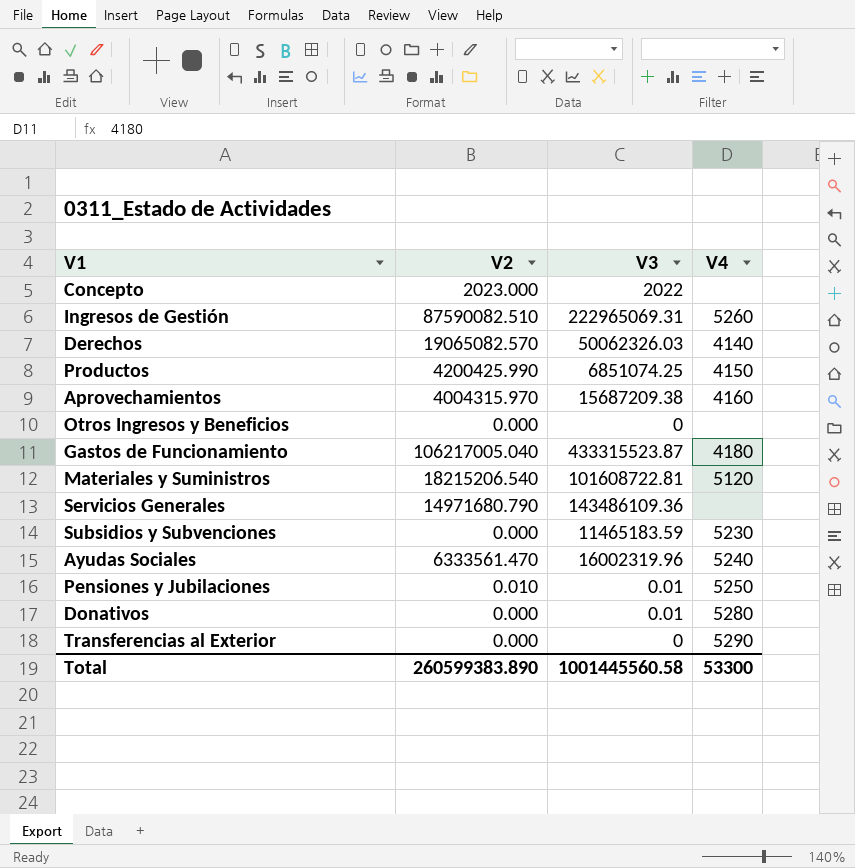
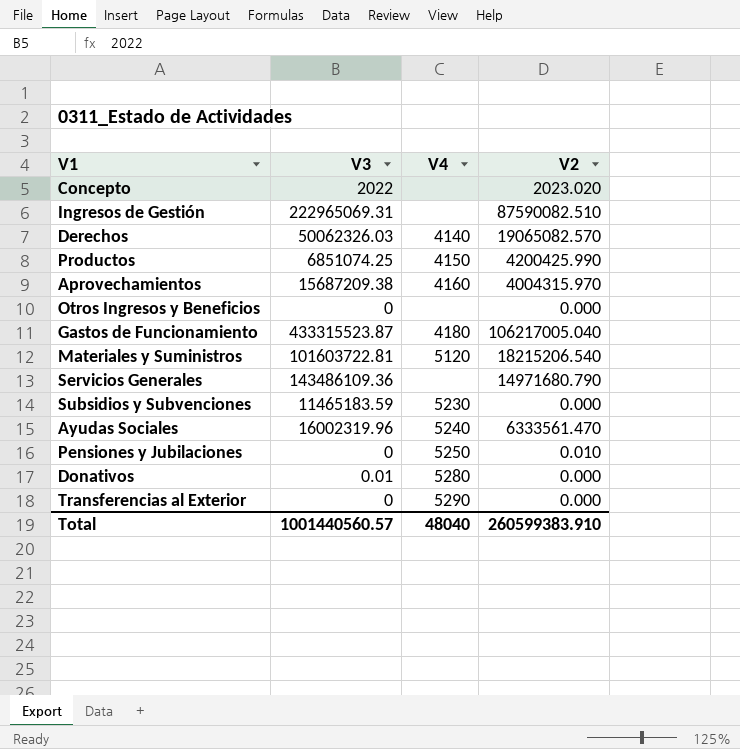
column V2 | position: 2 -> 4
Concepto | V2: 2023.000 -> 2023.020
Ingresos de Gestión | V4: 5260 -> none
Materiales y Suministros | V3: 101608722.81 -> 101603722.81
Pensiones y Jubilaciones | V3: 0.01 -> 0
Total | V3: 1001445560.58 -> 1001440560.57
Total | V4: 53300 -> 48040
Total | V2: 260599383.890 -> 260599383.910

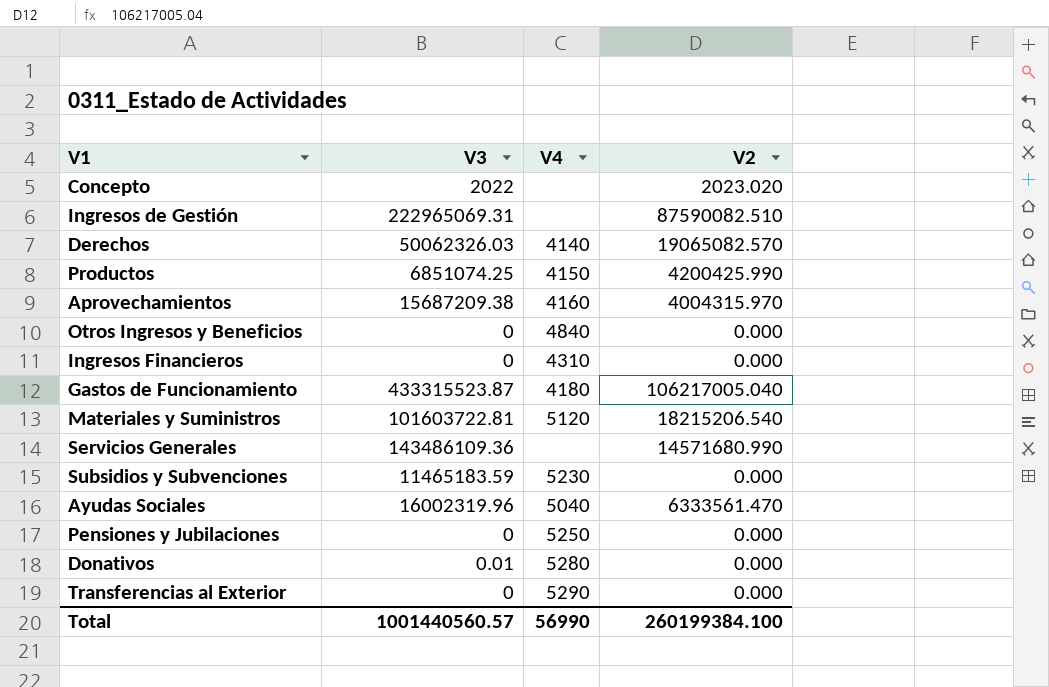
Otros Ingresos y Beneficios | V4: none -> 4840
row Ingresos Financieros: none -> 0 | 4310 | 0.000
Servicios Generales | V2: 14971680.790 -> 14571680.990
Ayudas Sociales | V4: 5240 -> 5040
Pensiones y Jubilaciones | V2: 0.010 -> 0.000
Total | V4: 48040 -> 56990
Total | V2: 260599383.910 -> 260199384.100

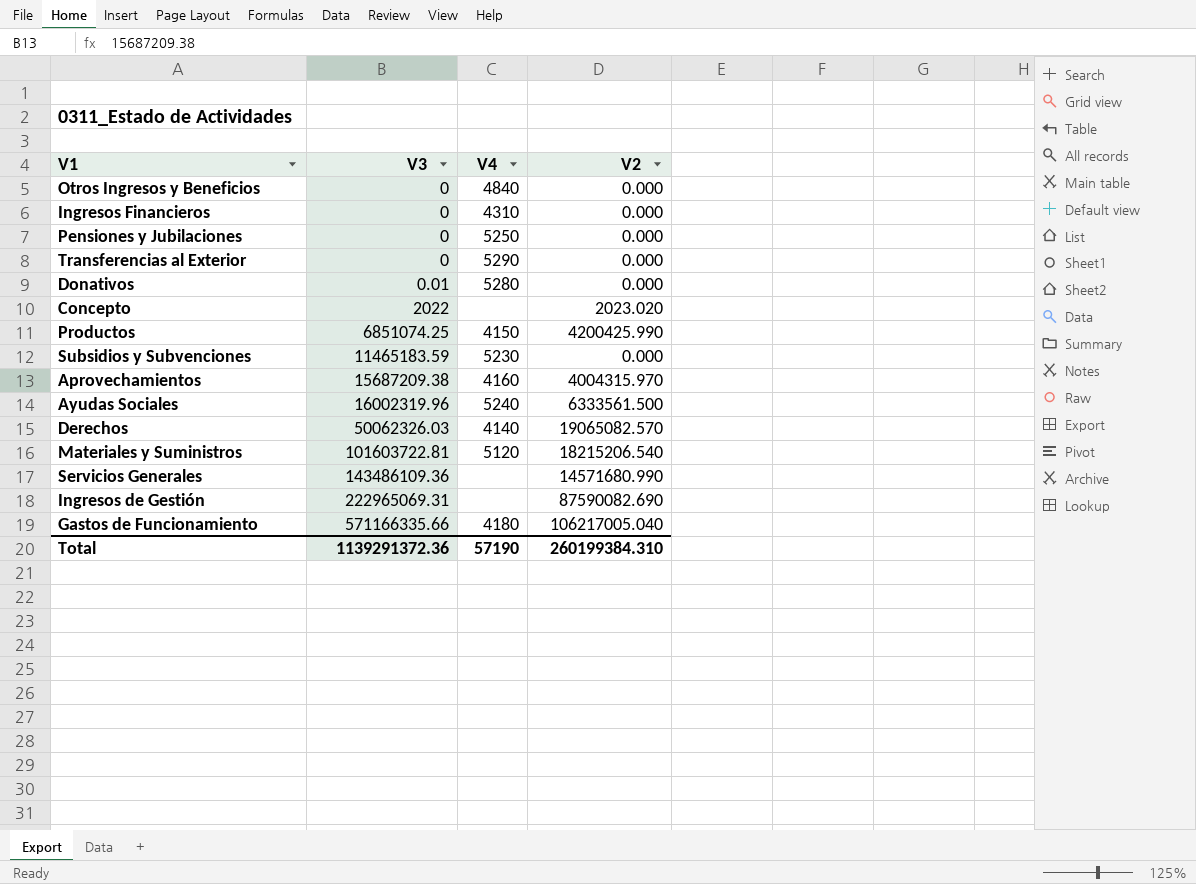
row order: none -> V3 ascending
Ayudas Sociales | V4: 5040 -> 5240
Ayudas Sociales | V2: 6333561.470 -> 6333561.500
Ingresos de Gestión | V2: 87590082.510 -> 87590082.690
Gastos de Funcionamiento | V3: 433315523.87 -> 571166335.66
Total | V3: 1001440560.57 -> 1139291372.36
Total | V4: 56990 -> 57190
Total | V2: 260199384.100 -> 260199384.310

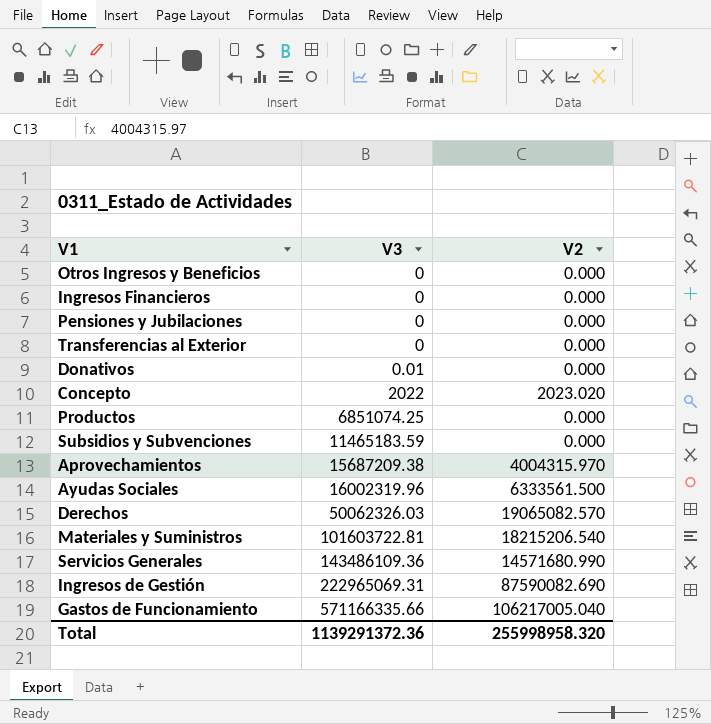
column V4 | position: 3 -> none
Productos | V2: 4200425.990 -> 0.000
Total | V2: 260199384.310 -> 255998958.320

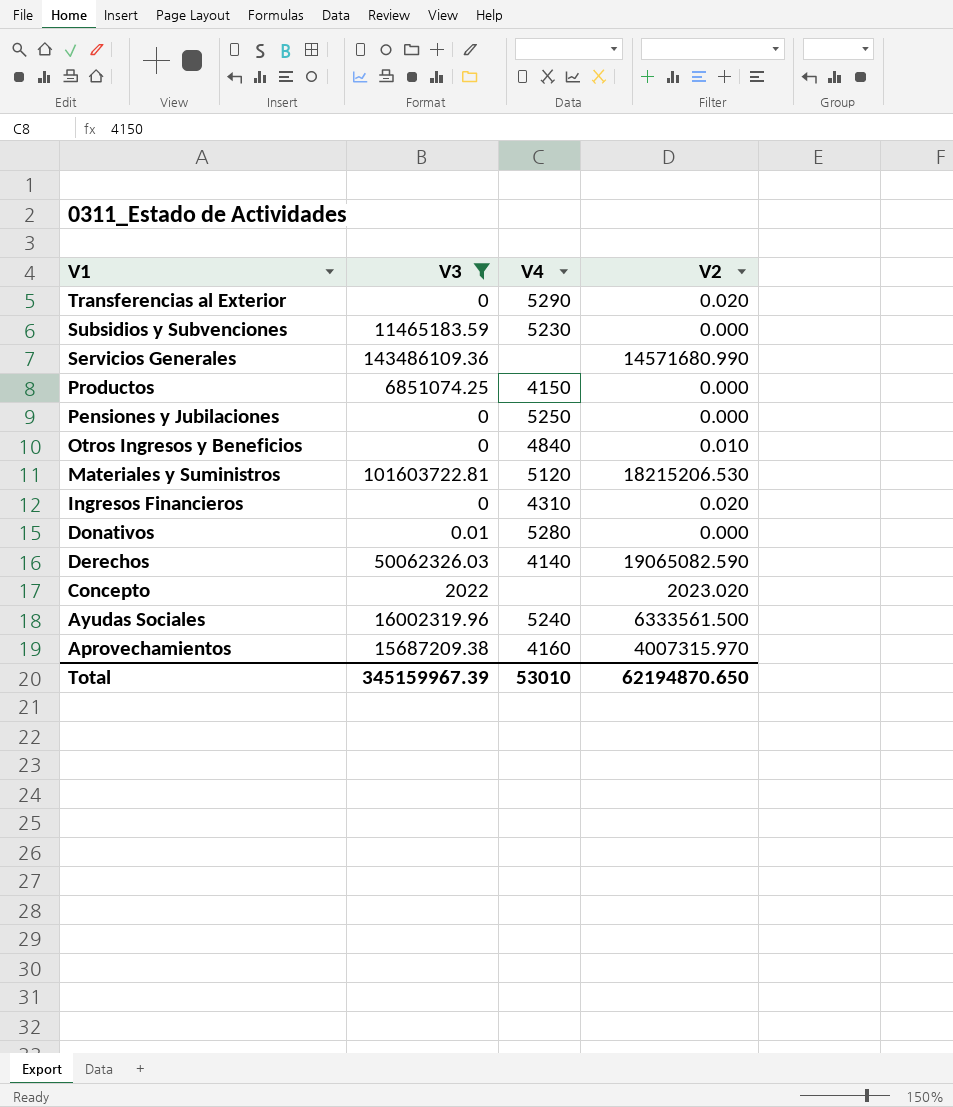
filter: none -> V3 <= 143486109.36
row order: V3 ascending -> V1 descending
column V4 | position: none -> 3
Transferencias al Exterior | V2: 0.000 -> 0.020
Otros Ingresos y Beneficios | V2: 0.000 -> 0.010
Materiales y Suministros | V2: 18215206.540 -> 18215206.530
Ingresos Financieros | V2: 0.000 -> 0.020
Derechos | V2: 19065082.570 -> 19065082.590
Aprovechamientos | V2: 4004315.970 -> 4007315.970
Total | V3: 1139291372.36 -> 345159967.39
Total | V2: 255998958.320 -> 62194870.650

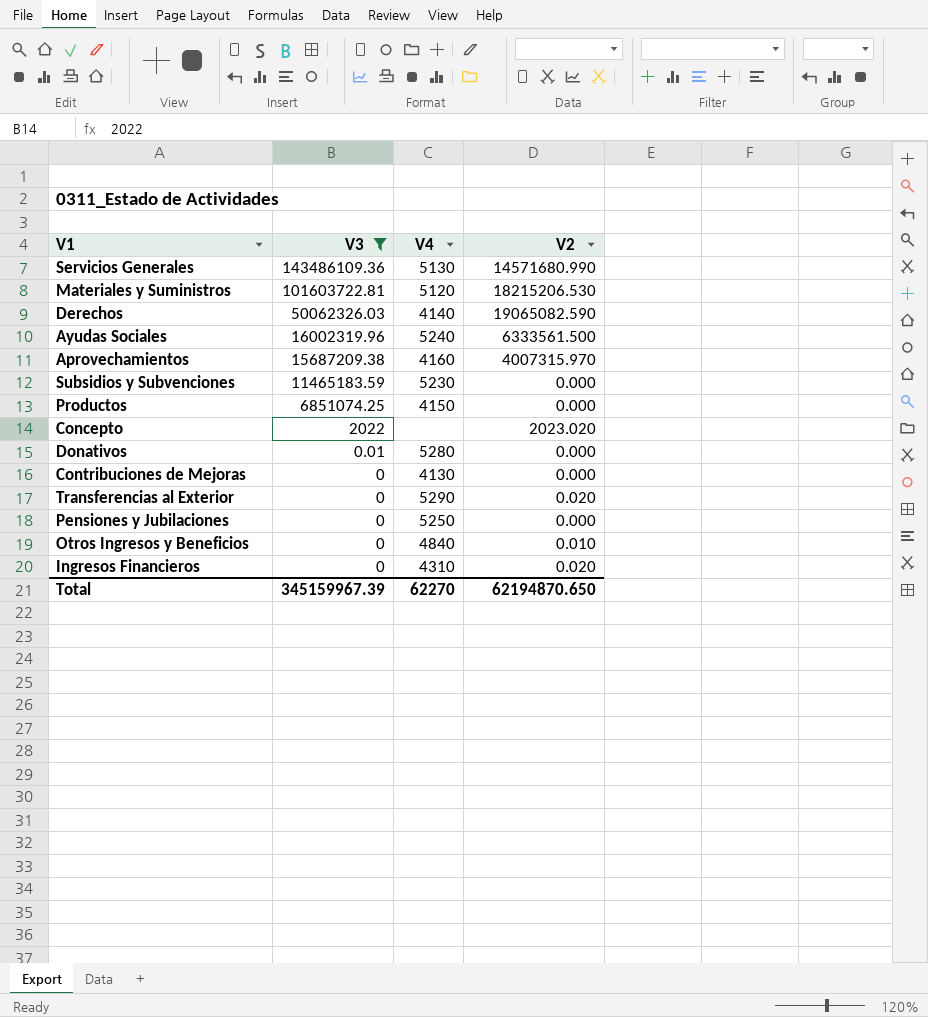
row order: V1 descending -> V3 descending
Servicios Generales | V4: none -> 5130
row Contribuciones de Mejoras: none -> 0 | 4130 | 0.000
Total | V4: 53010 -> 62270

